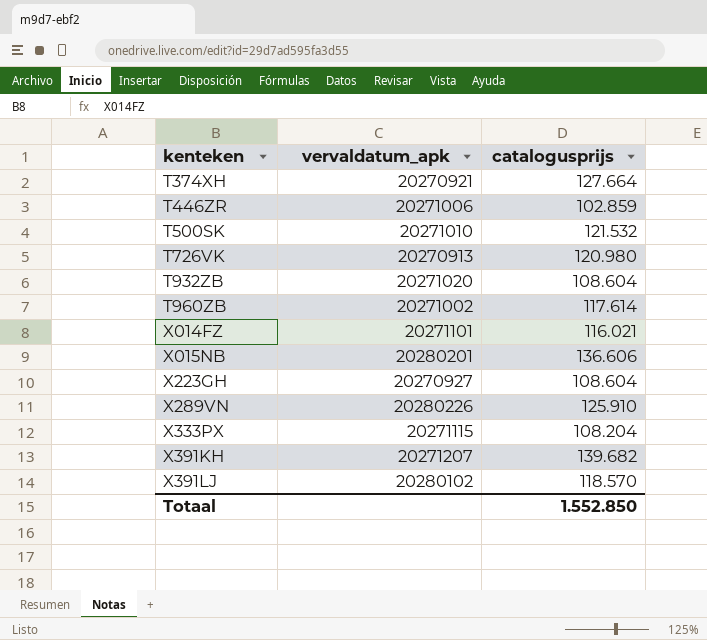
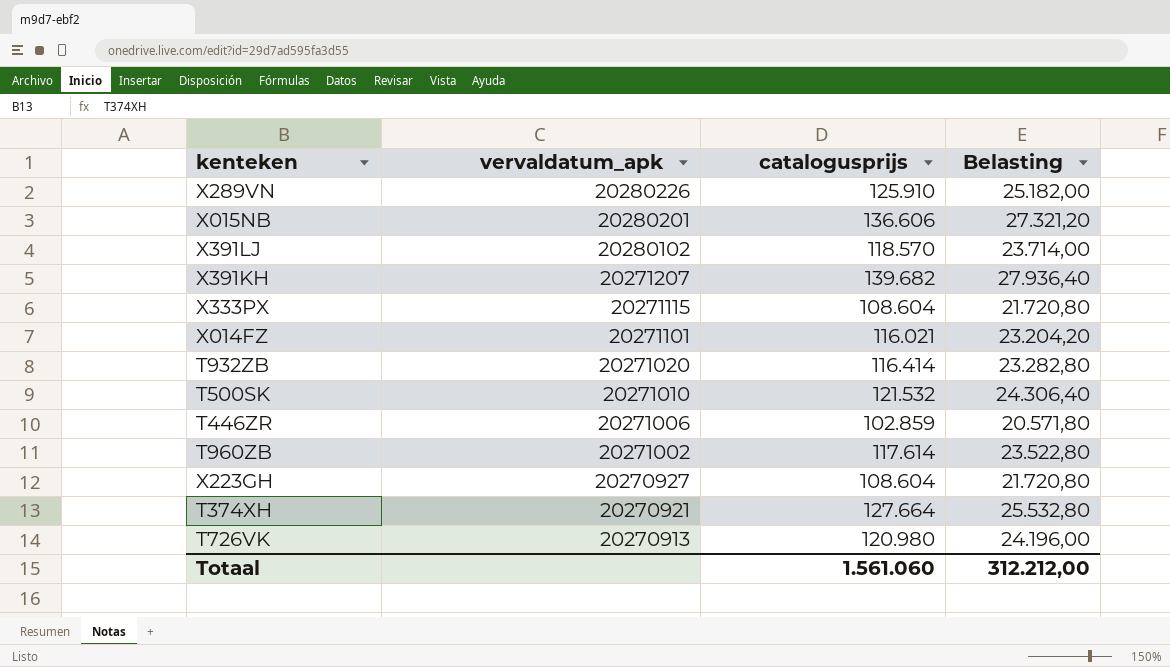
row order: kenteken ascending -> vervaldatum_apk descending
column Belasting | formula: none -> [catalogusprijs] * 0,2
X333PX | catalogusprijs: 108.204 -> 108.604
T932ZB | catalogusprijs: 108.604 -> 116.414
Totaal | catalogusprijs: 1.552.850 -> 1.561.060

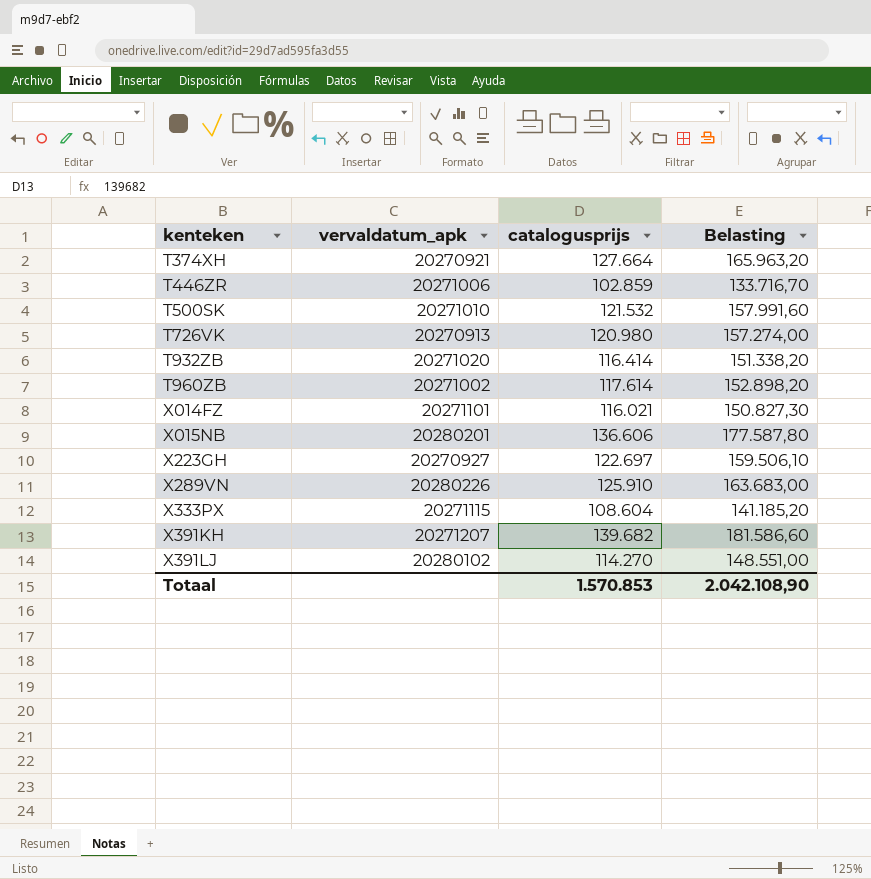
row order: vervaldatum_apk descending -> kenteken ascending
column Belasting | formula: [catalogusprijs] * 0,2 -> [catalogusprijs] * 1,3
X223GH | catalogusprijs: 108.604 -> 122.697
X391LJ | catalogusprijs: 118.570 -> 114.270
Totaal | catalogusprijs: 1.561.060 -> 1.570.853
Totaal | Belasting: 312.212,00 -> 2.042.108,90

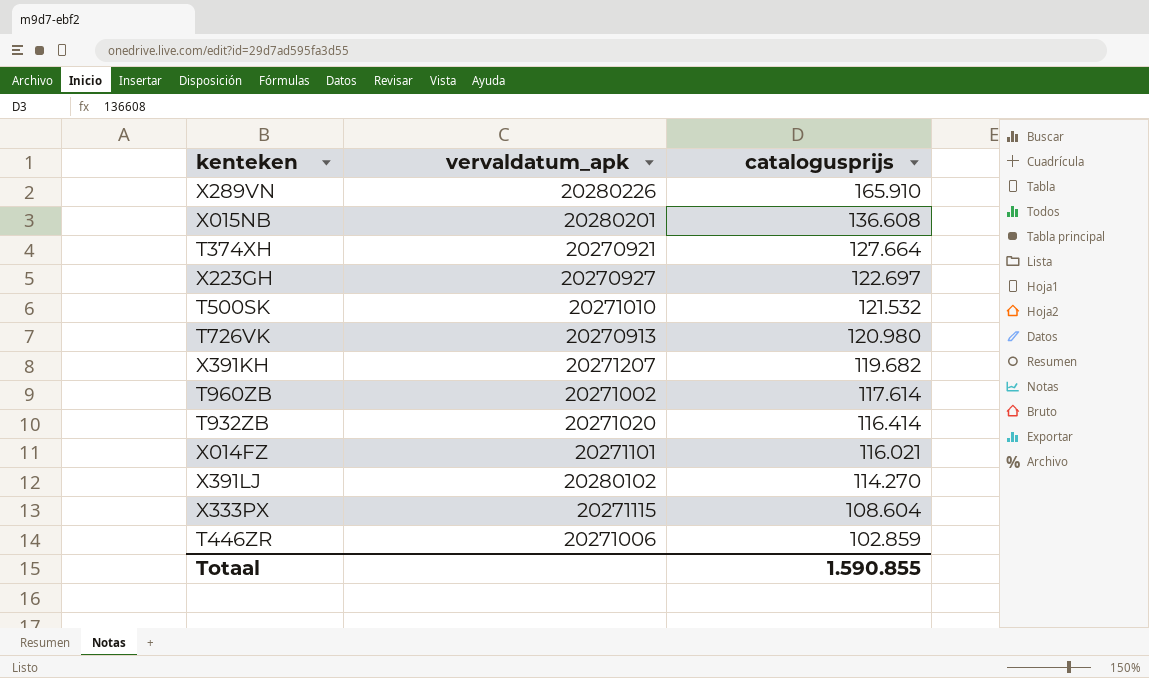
row order: kenteken ascending -> catalogusprijs descending
column Belasting | formula: [catalogusprijs] * 1,3 -> none
X289VN | catalogusprijs: 125.910 -> 165.910
X015NB | catalogusprijs: 136.606 -> 136.608
X391KH | catalogusprijs: 139.682 -> 119.682
Totaal | catalogusprijs: 1.570.853 -> 1.590.855

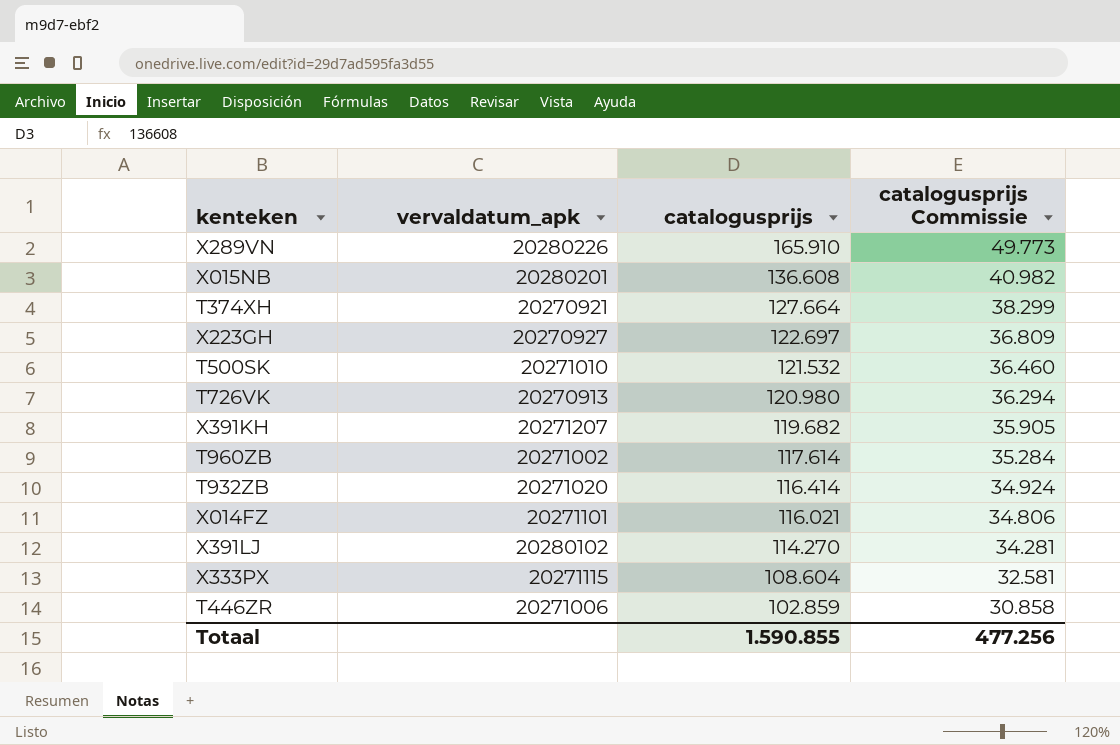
column catalogusprijs Commissie | formula: none -> [catalogusprijs] * 0,3

